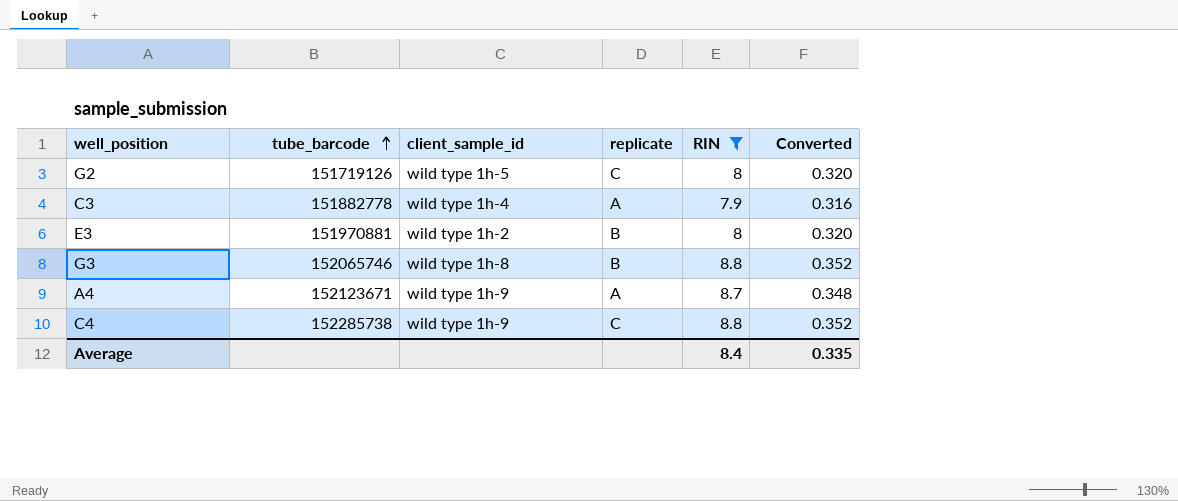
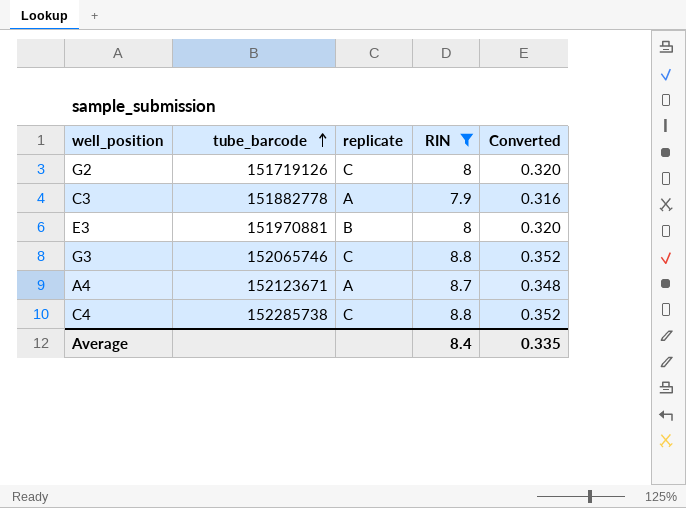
column client_sample_id | position: 3 -> none
G3 | replicate: B -> C

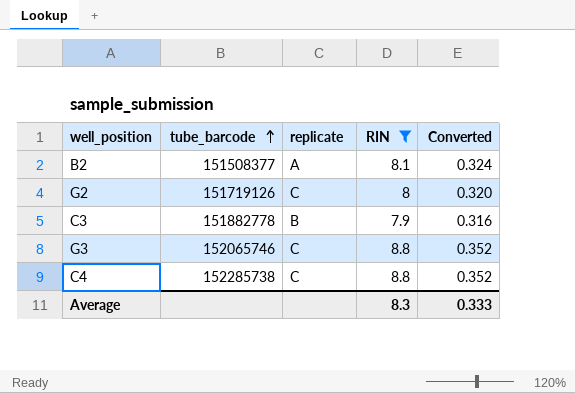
row E3: 151970881 | B | 8 | 0.320 -> none
row A4: 152123671 | A | 8.7 | 0.348 -> none
row B2: none -> 151508377 | A | 8.1 | 0.324
C3 | replicate: A -> B
Average | RIN: 8.4 -> 8.3
Average | Converted: 0.335 -> 0.333

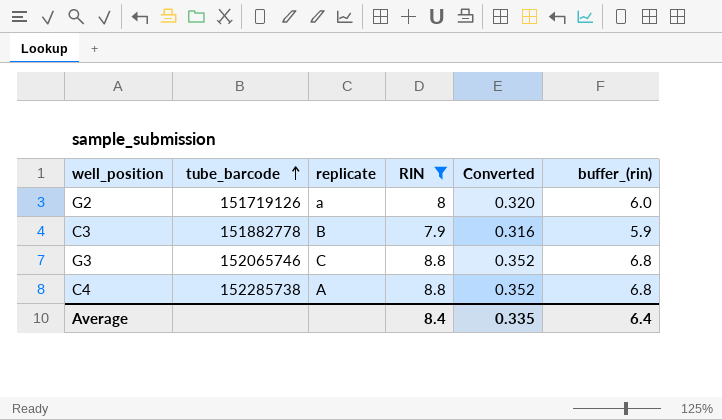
column buffer_(rin) | formula: none -> [RIN] - 2
row B2: 151508377 | A | 8.1 | 0.324 -> none
G2 | replicate: C -> a
C4 | replicate: C -> A
Average | RIN: 8.3 -> 8.4
Average | Converted: 0.333 -> 0.335

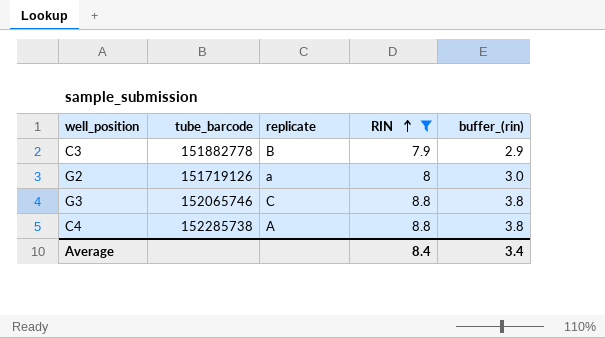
row order: tube_barcode ascending -> RIN ascending
column Converted | formula: [RIN] * 0.04 -> none
column buffer_(rin) | formula: [RIN] - 2 -> [RIN] - 5
Average | buffer_(rin): 6.4 -> 3.4

